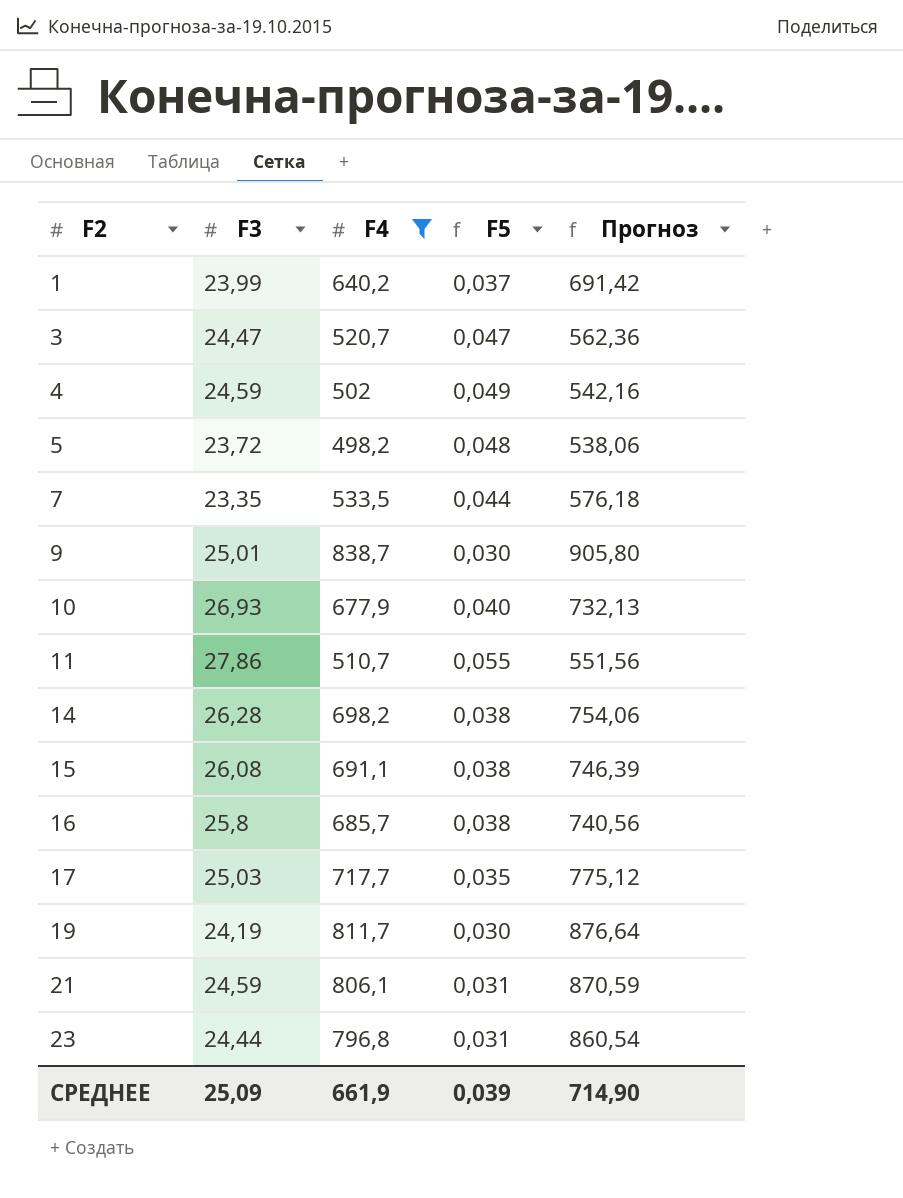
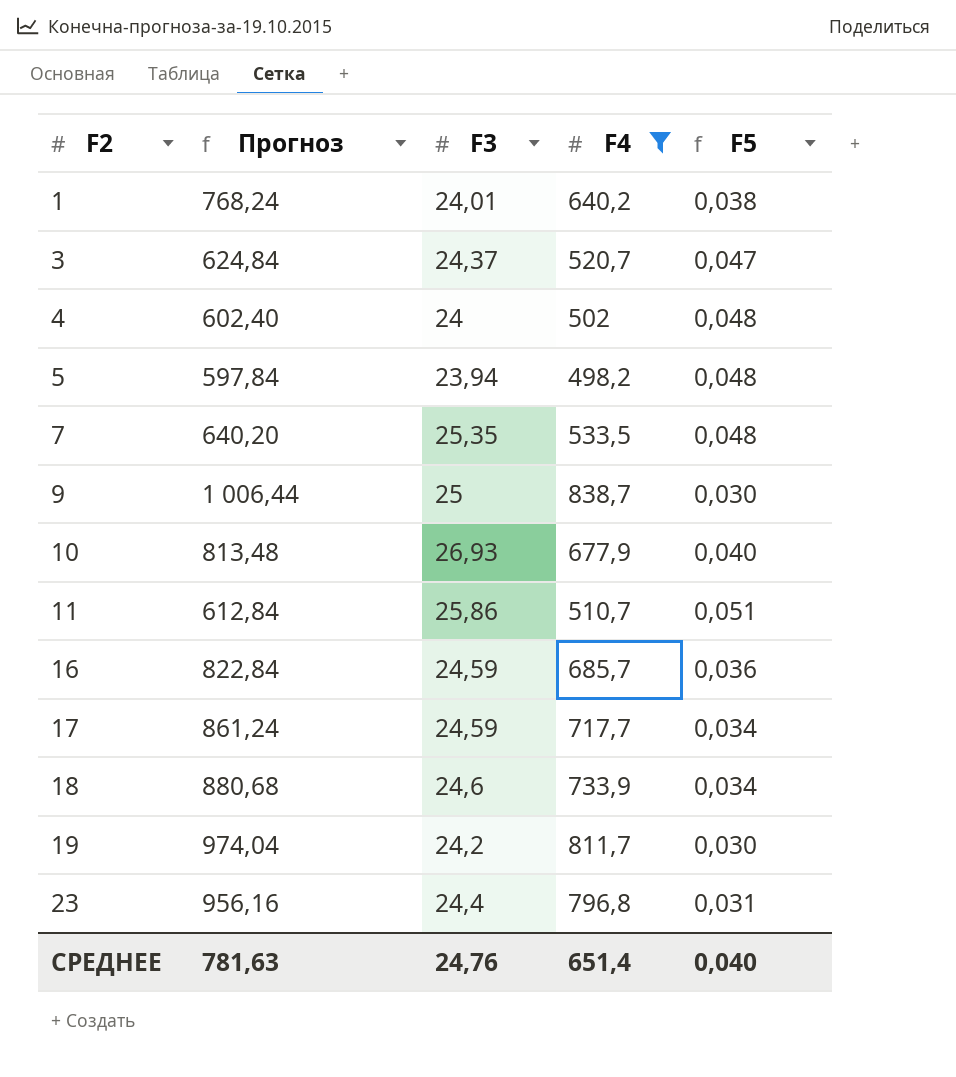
column Прогноз | formula: [F4] * 1,08 -> [F4] * 1,2
column Прогноз | position: 5 -> 2
row 14: 26,28 | 698,2 | 0,038 | 754,06 -> none
row 15: 26,08 | 691,1 | 0,038 | 746,39 -> none
row 21: 24,59 | 806,1 | 0,031 | 870,59 -> none
1 | F3: 23,99 -> 24,01
1 | F5: 0,037 -> 0,038
3 | F3: 24,47 -> 24,37
4 | F3: 24,59 -> 24
4 | F5: 0,049 -> 0,048
5 | F3: 23,72 -> 23,94
7 | F3: 23,35 -> 25,35
7 | F5: 0,044 -> 0,048
9 | F3: 25,01 -> 25
11 | F3: 27,86 -> 25,86
11 | F5: 0,055 -> 0,051
16 | F3: 25,8 -> 24,59
16 | F5: 0,038 -> 0,036
17 | F3: 25,03 -> 24,59
17 | F5: 0,035 -> 0,034
row 18: none -> 880,68 | 24,6 | 733,9 | 0,034
19 | F3: 24,19 -> 24,2
23 | F3: 24,44 -> 24,4
СРЕДНЕЕ | Прогноз: 714,90 -> 781,63
СРЕДНЕЕ | F3: 25,09 -> 24,76
СРЕДНЕЕ | F4: 661,9 -> 651,4
СРЕДНЕЕ | F5: 0,039 -> 0,040

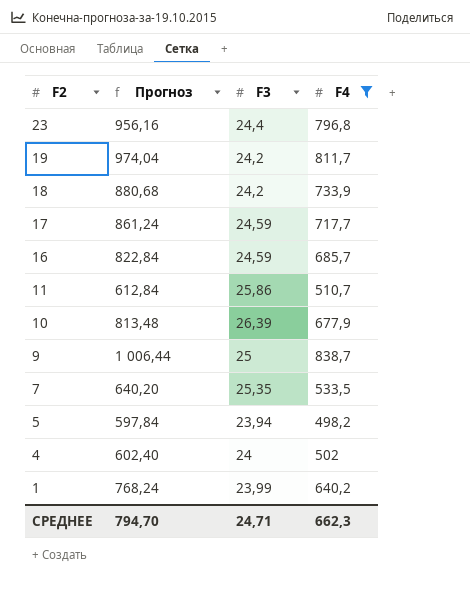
row order: F2 ascending -> F2 descending
column F5 | formula: [F3] / [F4] -> none
row 3: 624,84 | 24,37 | 520,7 | 0,047 -> none
18 | F3: 24,6 -> 24,2
10 | F3: 26,93 -> 26,39
1 | F3: 24,01 -> 23,99
СРЕДНЕЕ | Прогноз: 781,63 -> 794,70
СРЕДНЕЕ | F3: 24,76 -> 24,71
СРЕДНЕЕ | F4: 651,4 -> 662,3

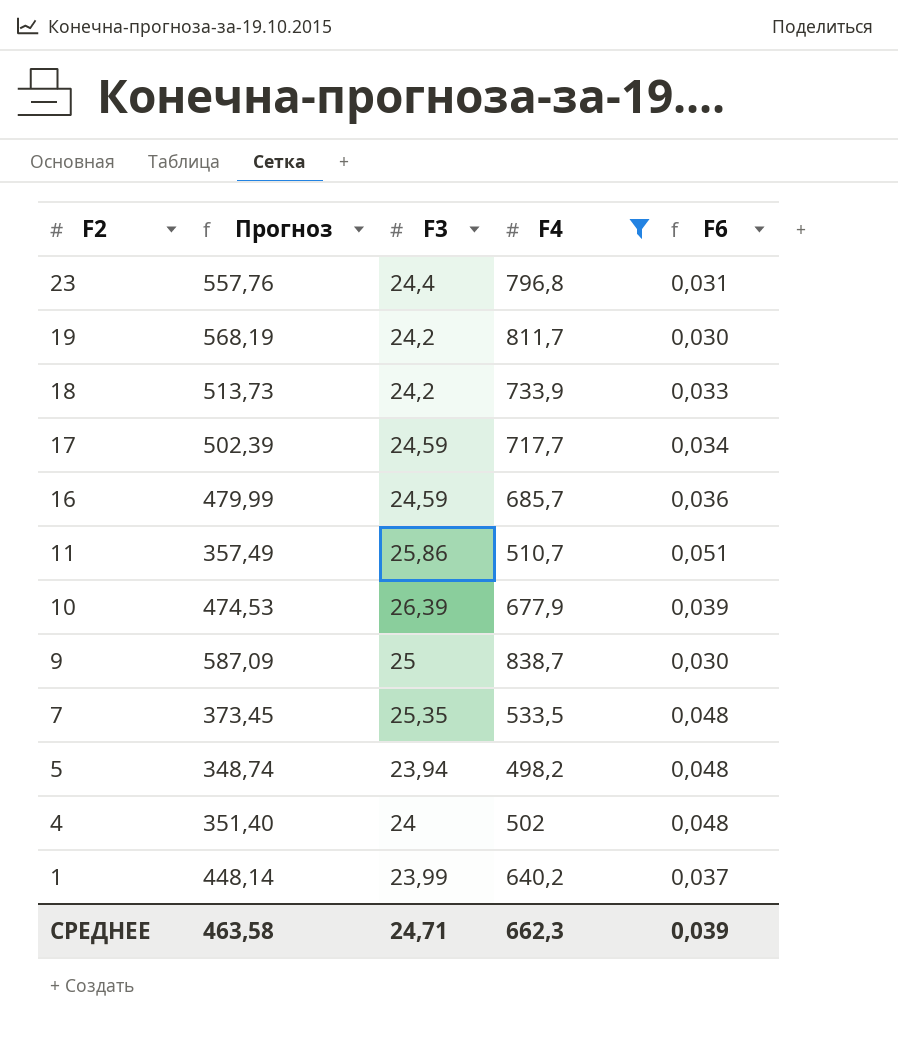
column Прогноз | formula: [F4] * 1,2 -> [F4] * 0,7
column F6 | formula: none -> [F3] / [F4]
СРЕДНЕЕ | Прогноз: 794,70 -> 463,58

